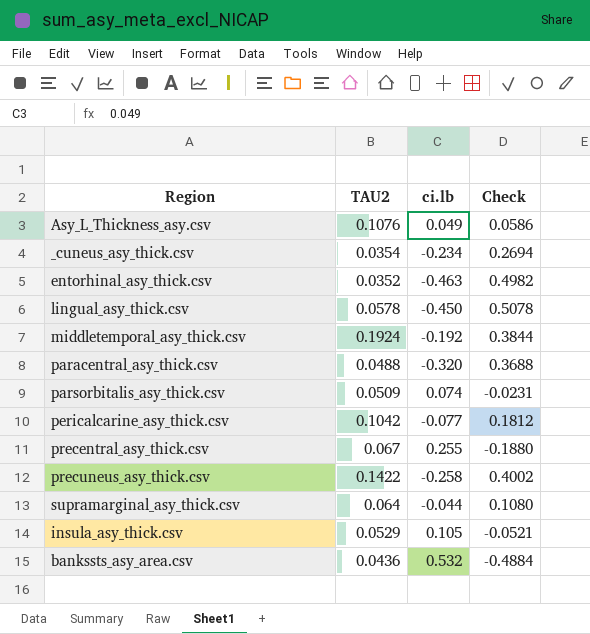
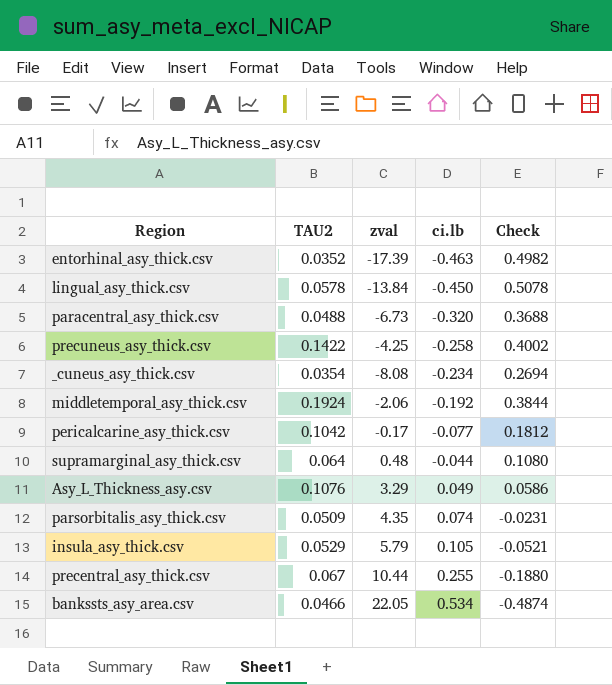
row order: none -> ci.lb ascending
column zval | position: none -> 3
bankssts_asy_area.csv | TAU2: 0.0436 -> 0.0466
bankssts_asy_area.csv | ci.lb: 0.532 -> 0.534
bankssts_asy_area.csv | Check: -0.4884 -> -0.4874

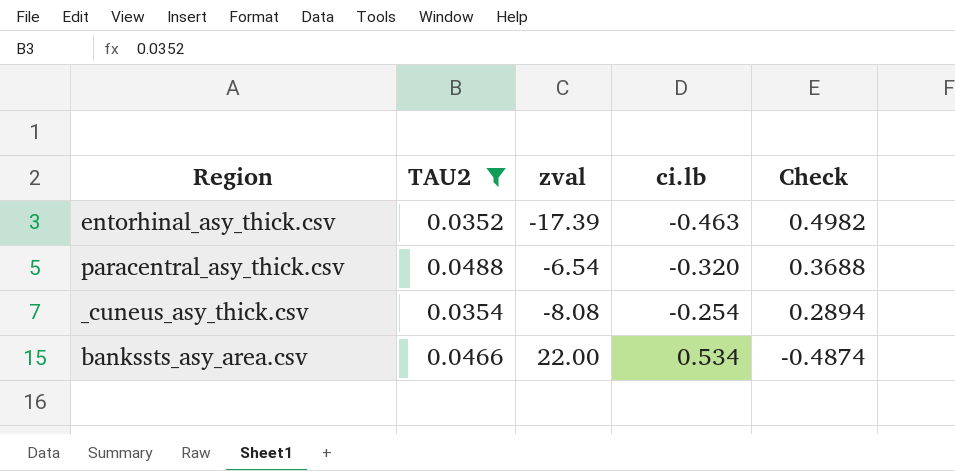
filter: none -> TAU2 <= 0.0488
paracentral_asy_thick.csv | zval: -6.73 -> -6.54
_cuneus_asy_thick.csv | ci.lb: -0.234 -> -0.254
_cuneus_asy_thick.csv | Check: 0.2694 -> 0.2894
bankssts_asy_area.csv | zval: 22.05 -> 22.00

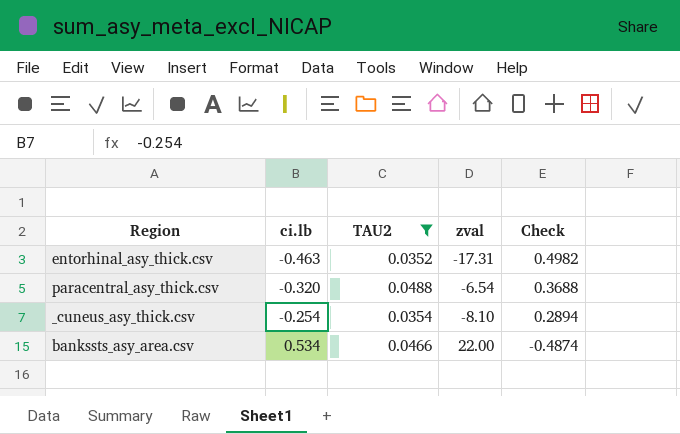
column ci.lb | position: 4 -> 2
entorhinal_asy_thick.csv | zval: -17.39 -> -17.31
_cuneus_asy_thick.csv | zval: -8.08 -> -8.10

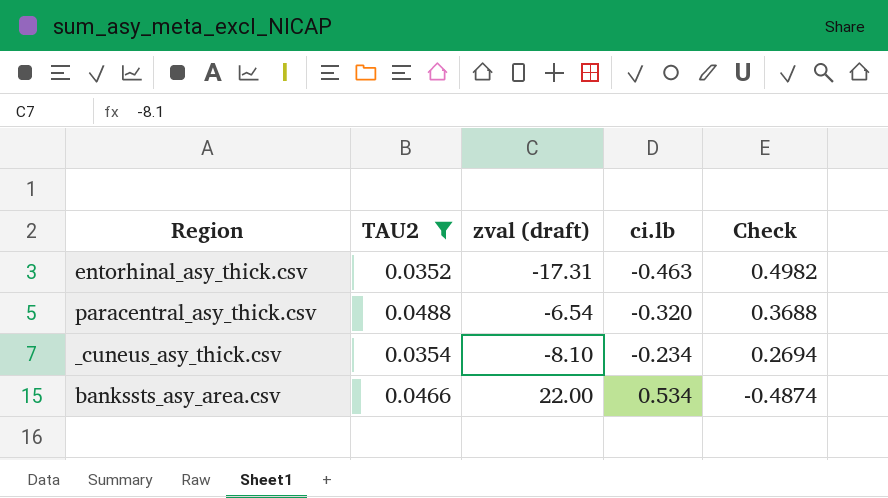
column name: zval -> zval (draft)
column ci.lb | position: 2 -> 4
_cuneus_asy_thick.csv | ci.lb: -0.254 -> -0.234
_cuneus_asy_thick.csv | Check: 0.2894 -> 0.2694

